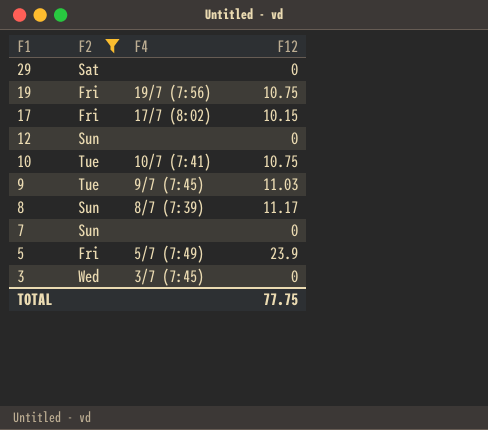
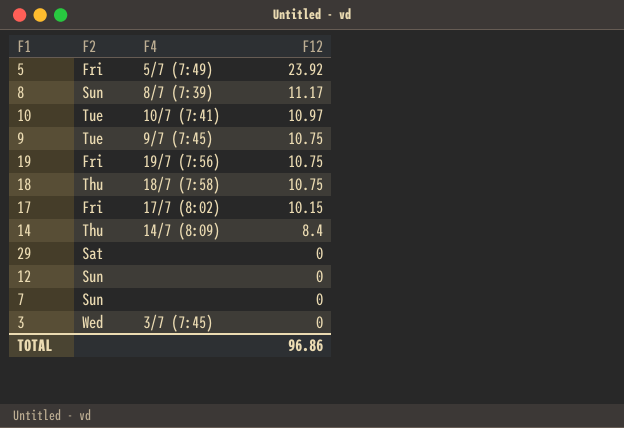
filter: F2 != Thu -> none
row order: F1 descending -> F12 descending
5 | F12: 23.9 -> 23.92
10 | F12: 10.75 -> 10.97
9 | F12: 11.03 -> 10.75
TOTAL | F12: 77.75 -> 96.86

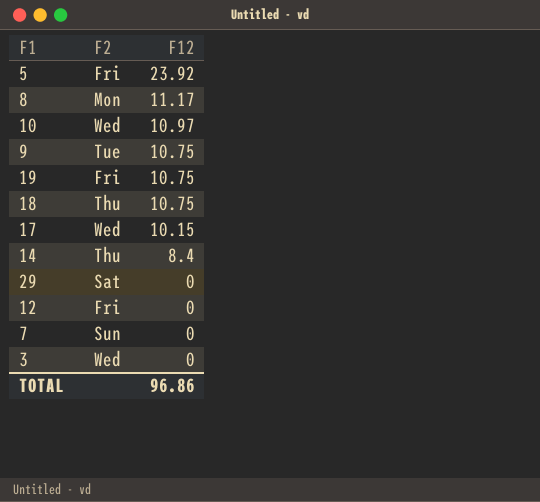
column F4 | position: 3 -> none
8 | F2: Sun -> Mon
10 | F2: Tue -> Wed
17 | F2: Fri -> Wed
12 | F2: Sun -> Fri

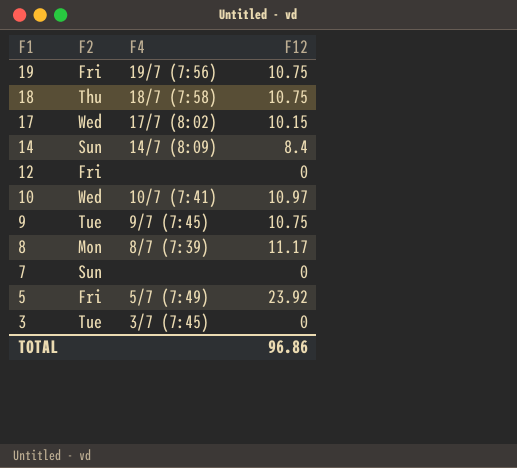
row order: F12 descending -> F1 descending
column F4 | position: none -> 3
row 29: Sat | 0 -> none
14 | F2: Thu -> Sun
3 | F2: Wed -> Tue

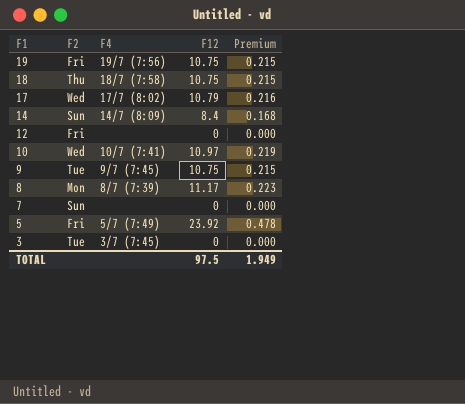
column Premium | formula: none -> [F12] * 0.02
17 | F12: 10.15 -> 10.79
TOTAL | F12: 96.86 -> 97.5

